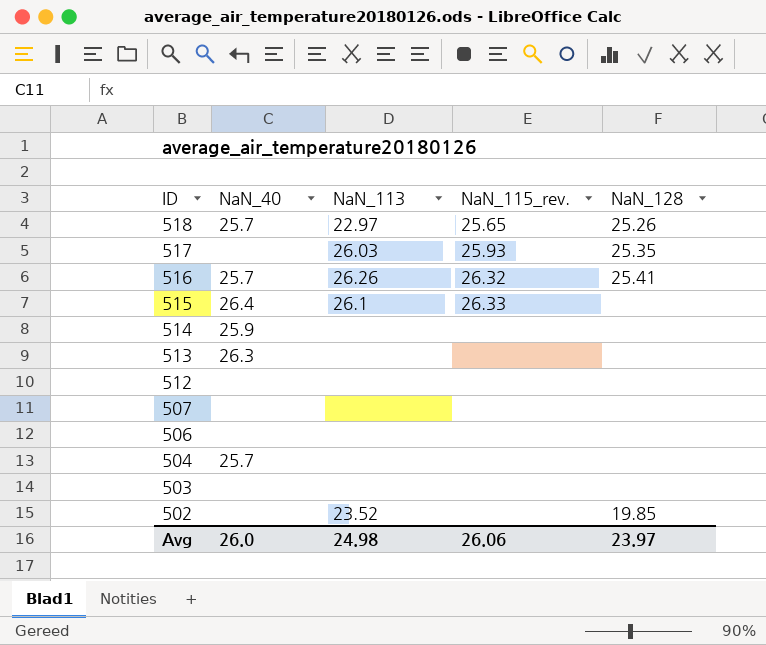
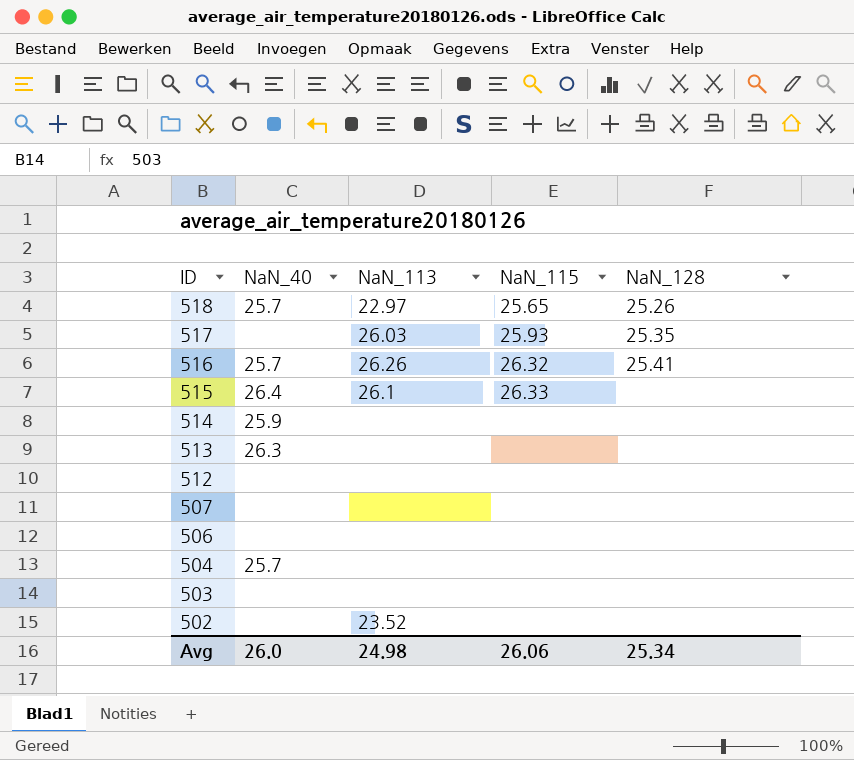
column name: NaN_115_rev. -> NaN_115
502 | NaN_128: 19.85 -> none
Avg | NaN_128: 23.97 -> 25.34

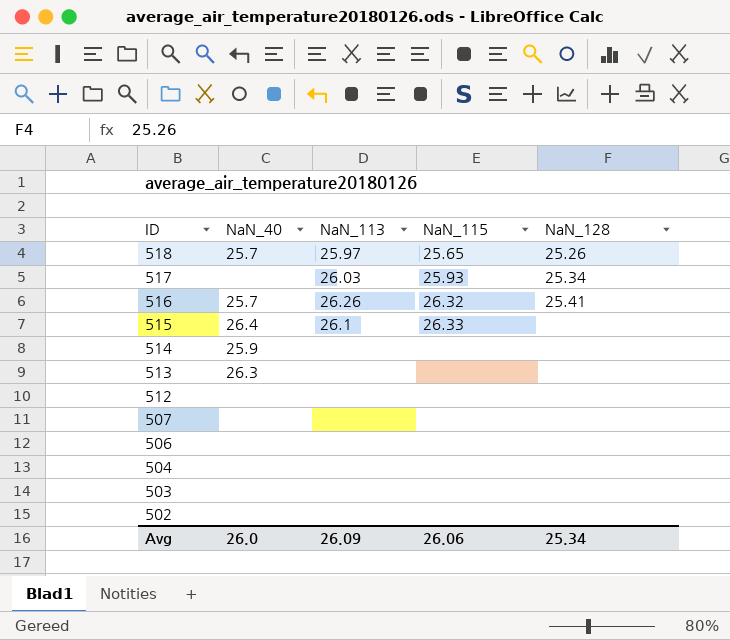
518 | NaN_113: 22.97 -> 25.97
517 | NaN_128: 25.35 -> 25.34
504 | NaN_40: 25.7 -> none
502 | NaN_113: 23.52 -> none
Avg | NaN_113: 24.98 -> 26.09

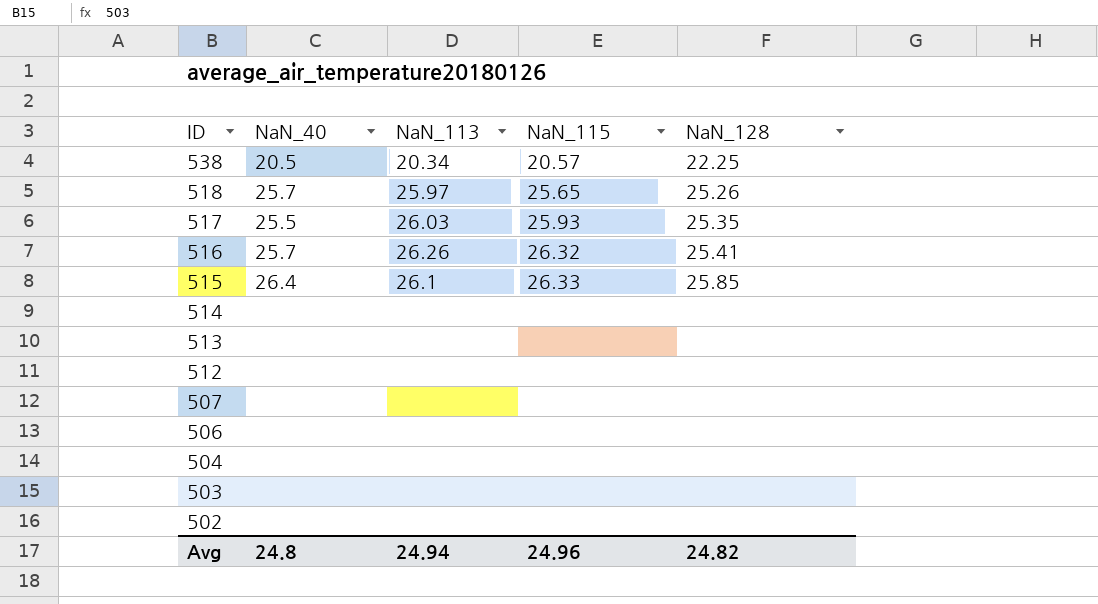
row 538: none -> 20.5 | 20.34 | 20.57 | 22.25
517 | NaN_40: none -> 25.5
517 | NaN_128: 25.34 -> 25.35
515 | NaN_128: none -> 25.85
514 | NaN_40: 25.9 -> none
513 | NaN_40: 26.3 -> none
Avg | NaN_40: 26.0 -> 24.8
Avg | NaN_113: 26.09 -> 24.94
Avg | NaN_115: 26.06 -> 24.96
Avg | NaN_128: 25.34 -> 24.82

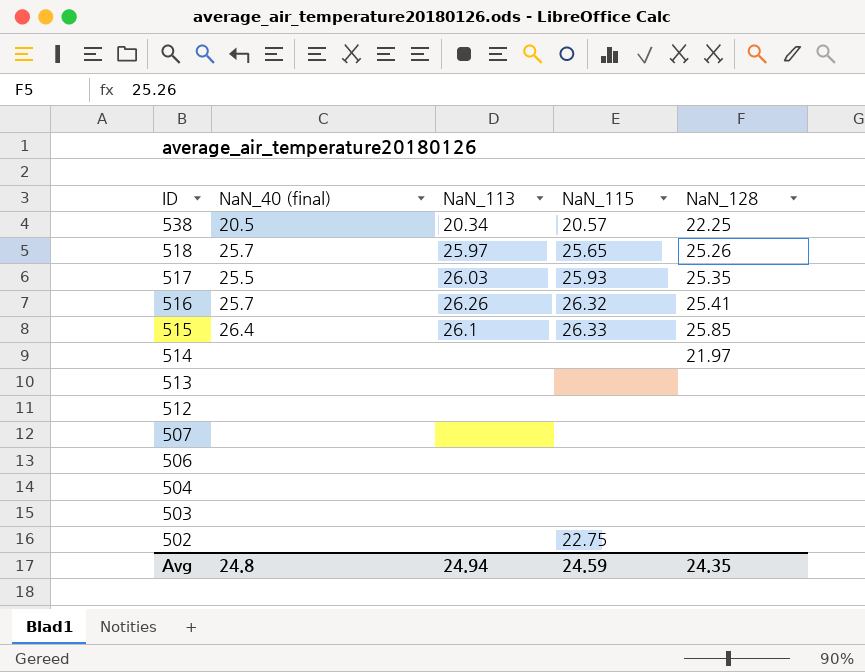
column name: NaN_40 -> NaN_40 (final)
514 | NaN_128: none -> 21.97
502 | NaN_115: none -> 22.75
Avg | NaN_115: 24.96 -> 24.59
Avg | NaN_128: 24.82 -> 24.35

